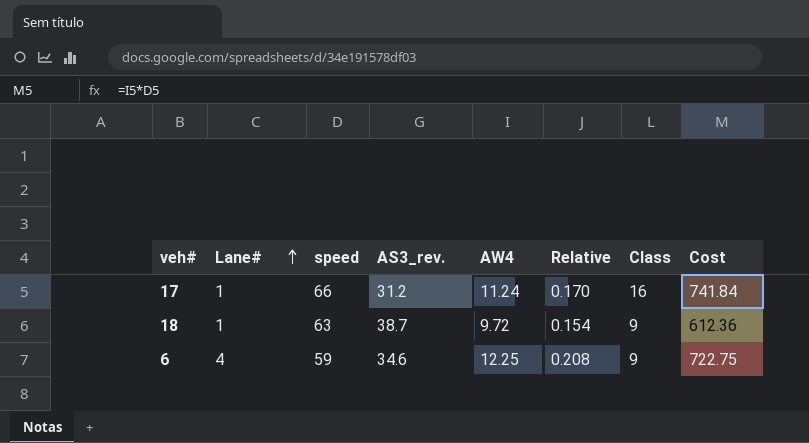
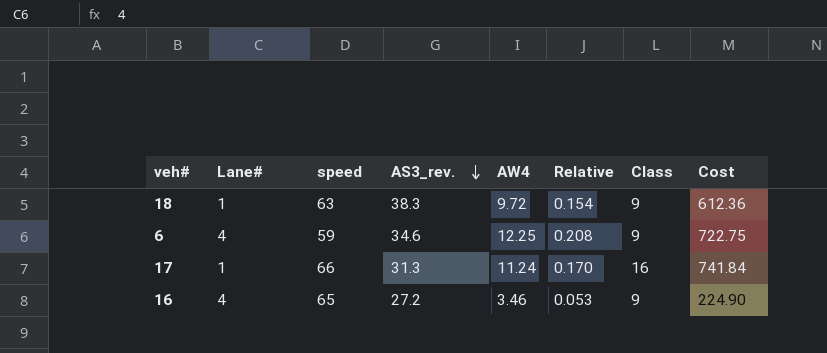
row order: Lane# ascending -> AS3_rev. descending
18 | AS3_rev.: 38.7 -> 38.3
17 | AS3_rev.: 31.2 -> 31.3
row 16: none -> 4 | 65 | 27.2 | 3.46 | 0.053 | 9 | 224.90

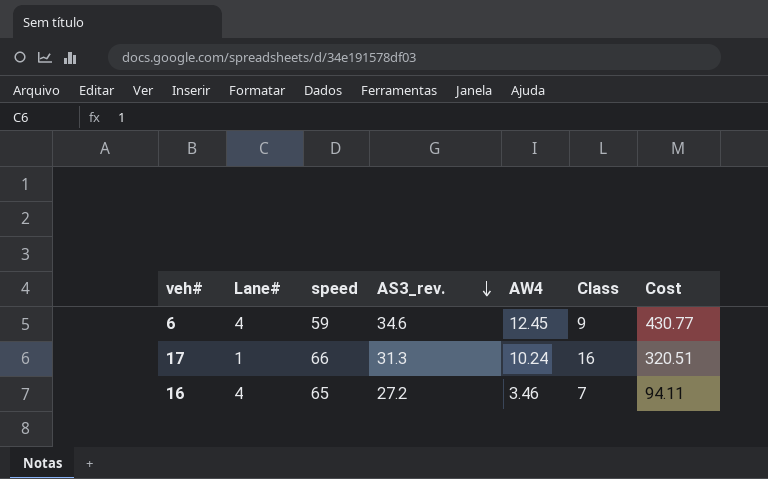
column Relative | formula: [AW4] / [speed] -> none
column Cost | formula: [speed] * [AW4] -> [AS3_rev.] * [AW4]
row 18: 1 | 63 | 38.3 | 9.72 | 0.154 | 9 | 612.36 -> none
6 | AW4: 12.25 -> 12.45
17 | AW4: 11.24 -> 10.24
16 | Class: 9 -> 7

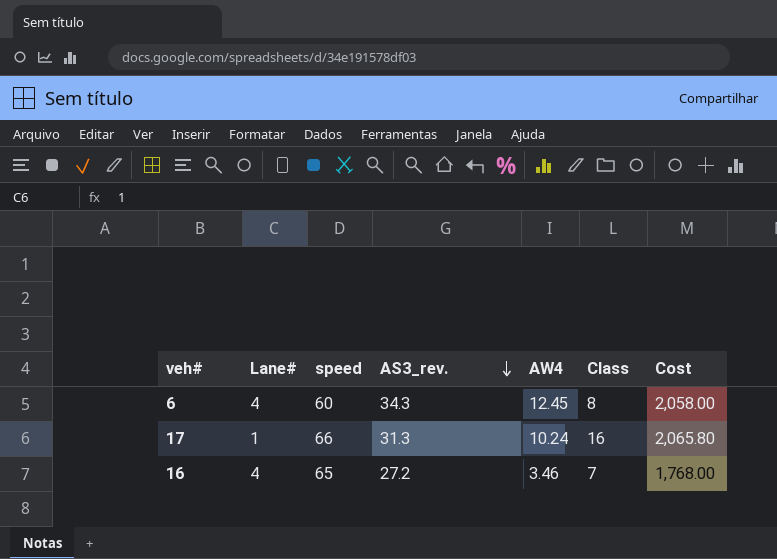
column Cost | formula: [AS3_rev.] * [AW4] -> [speed] * [AS3_rev.]
6 | speed: 59 -> 60
6 | AS3_rev.: 34.6 -> 34.3
6 | Class: 9 -> 8

